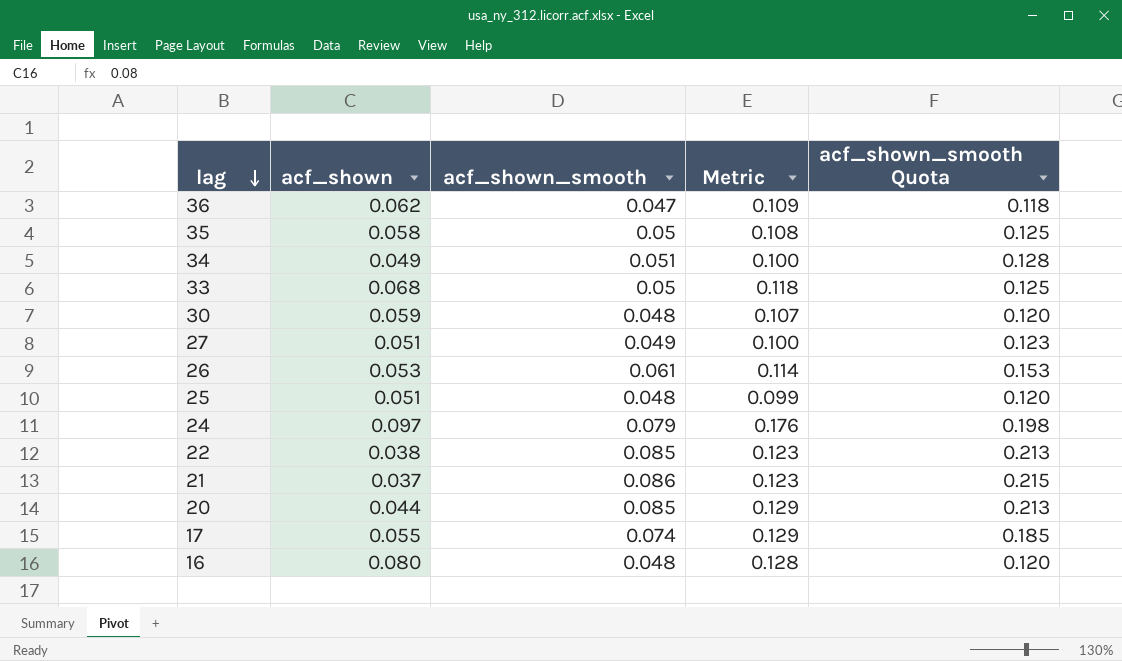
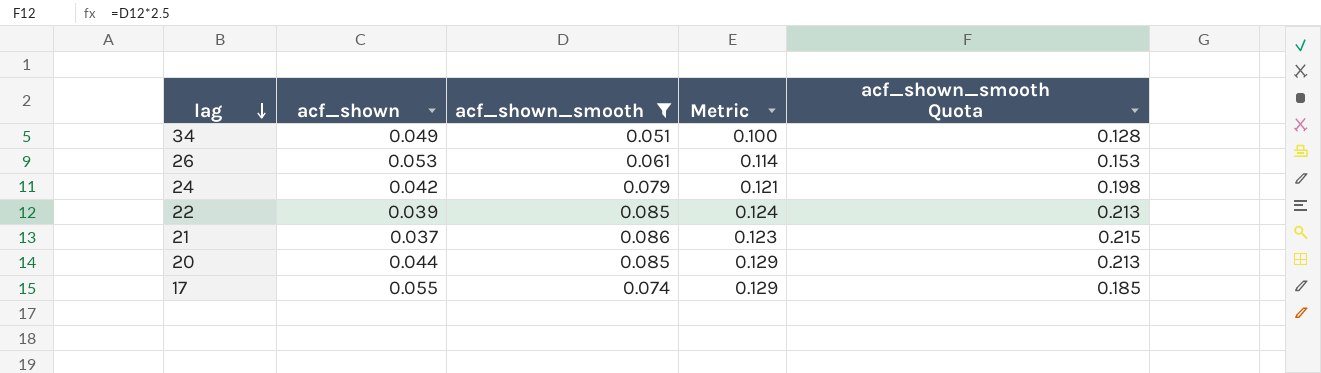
filter: none -> acf_shown_smooth >= 0.051
24 | acf_shown: 0.097 -> 0.042
24 | Metric: 0.176 -> 0.121
22 | acf_shown: 0.038 -> 0.039
22 | Metric: 0.123 -> 0.124

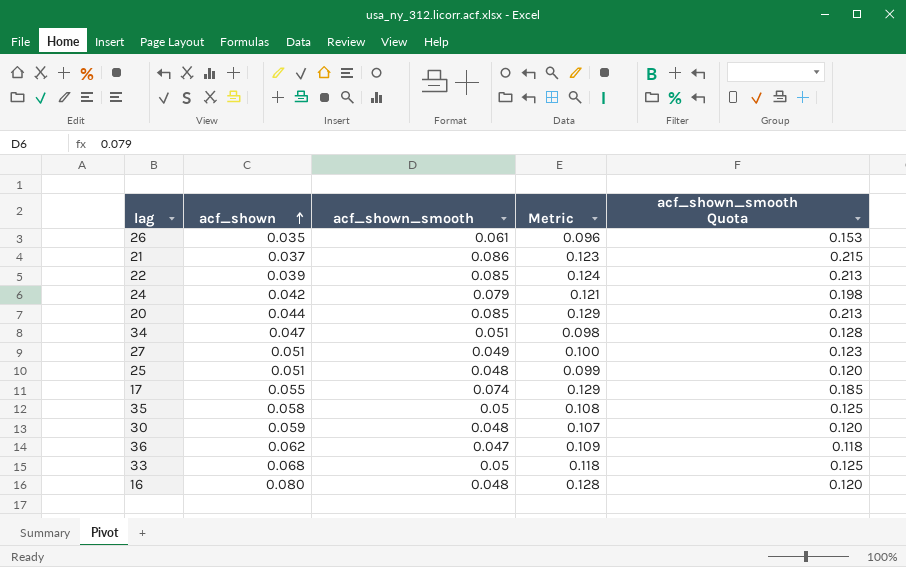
filter: acf_shown_smooth >= 0.051 -> none
row order: lag descending -> acf_shown ascending
26 | acf_shown: 0.053 -> 0.035
26 | Metric: 0.114 -> 0.096
34 | acf_shown: 0.049 -> 0.047
34 | Metric: 0.100 -> 0.098

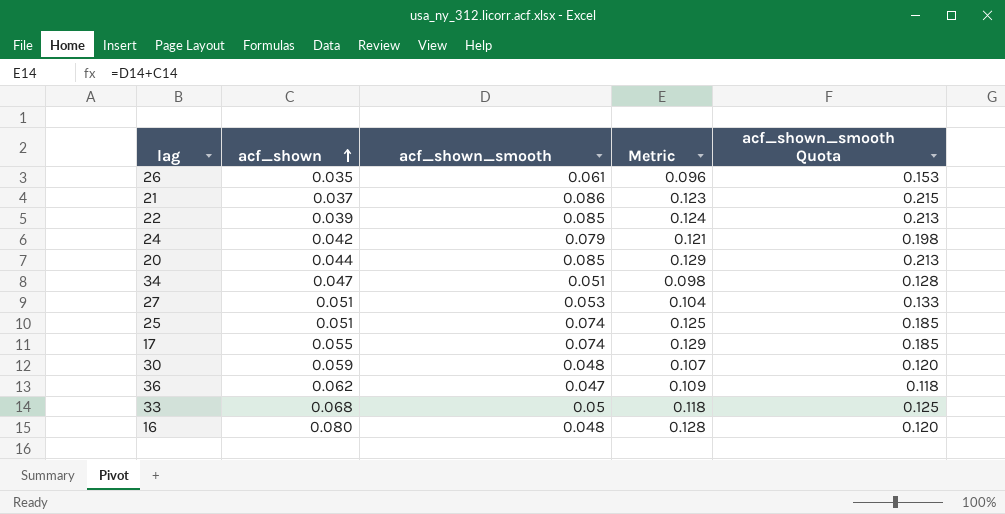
row 35: 0.058 | 0.05 | 0.108 | 0.125 -> none
27 | acf_shown_smooth: 0.049 -> 0.053
27 | Metric: 0.100 -> 0.104
27 | acf_shown_smooth Quota: 0.123 -> 0.133
25 | acf_shown_smooth: 0.048 -> 0.074
25 | Metric: 0.099 -> 0.125
25 | acf_shown_smooth Quota: 0.120 -> 0.185

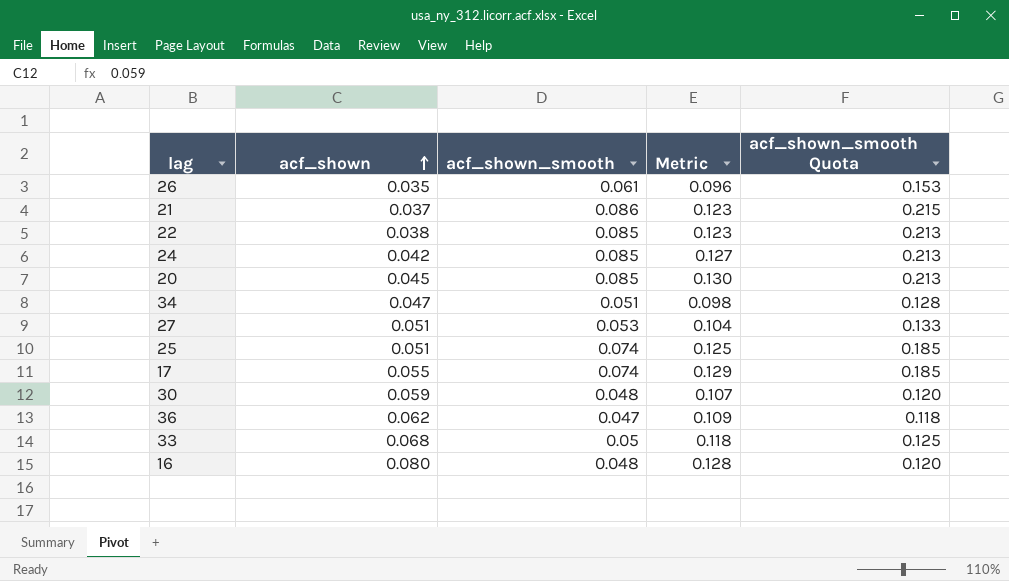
22 | acf_shown: 0.039 -> 0.038
22 | Metric: 0.124 -> 0.123
24 | acf_shown_smooth: 0.079 -> 0.085
24 | Metric: 0.121 -> 0.127
24 | acf_shown_smooth Quota: 0.198 -> 0.213
20 | acf_shown: 0.044 -> 0.045
20 | Metric: 0.129 -> 0.130

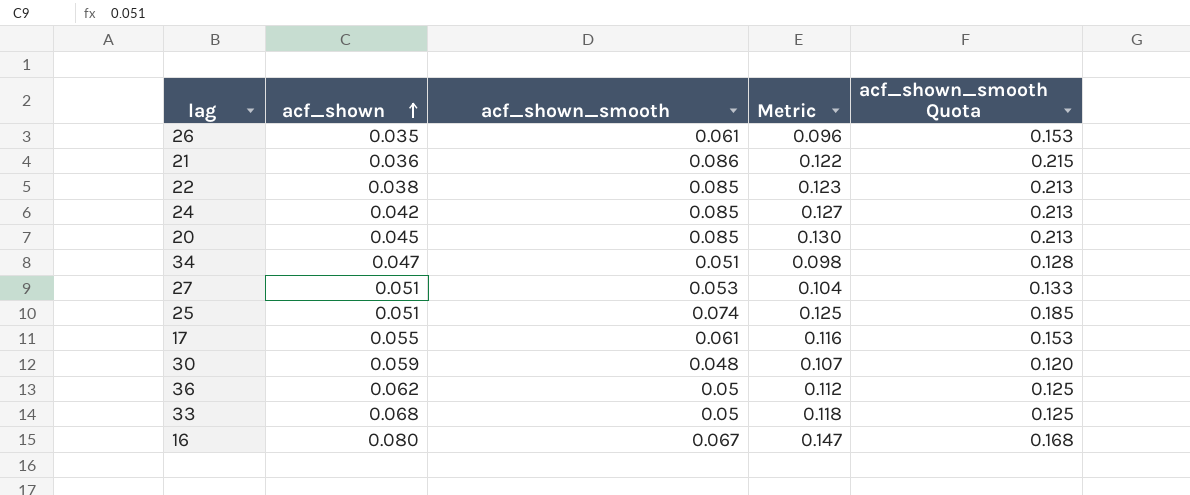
21 | acf_shown: 0.037 -> 0.036
21 | Metric: 0.123 -> 0.122
17 | acf_shown_smooth: 0.074 -> 0.061
17 | Metric: 0.129 -> 0.116
17 | acf_shown_smooth Quota: 0.185 -> 0.153
36 | acf_shown_smooth: 0.047 -> 0.05
36 | Metric: 0.109 -> 0.112
36 | acf_shown_smooth Quota: 0.118 -> 0.125
16 | acf_shown_smooth: 0.048 -> 0.067
16 | Metric: 0.128 -> 0.147
16 | acf_shown_smooth Quota: 0.120 -> 0.168

